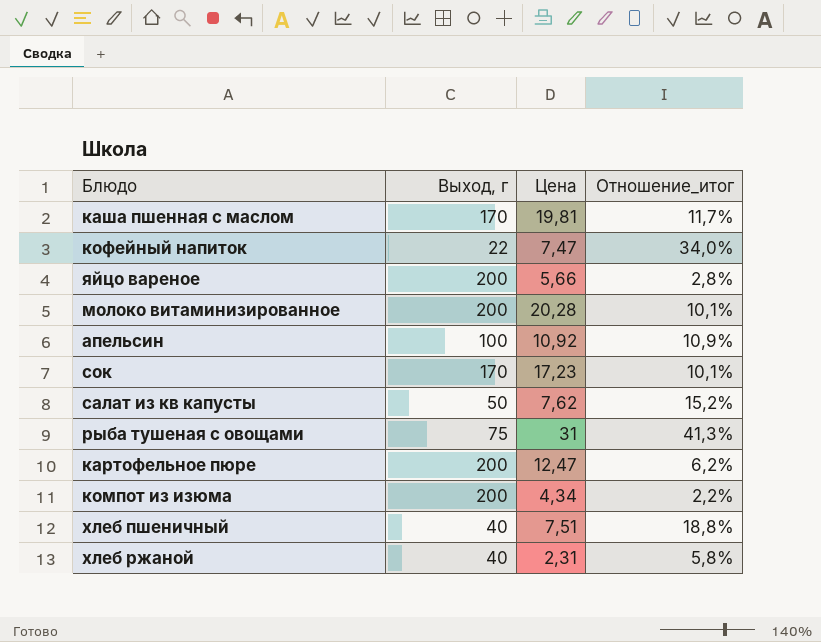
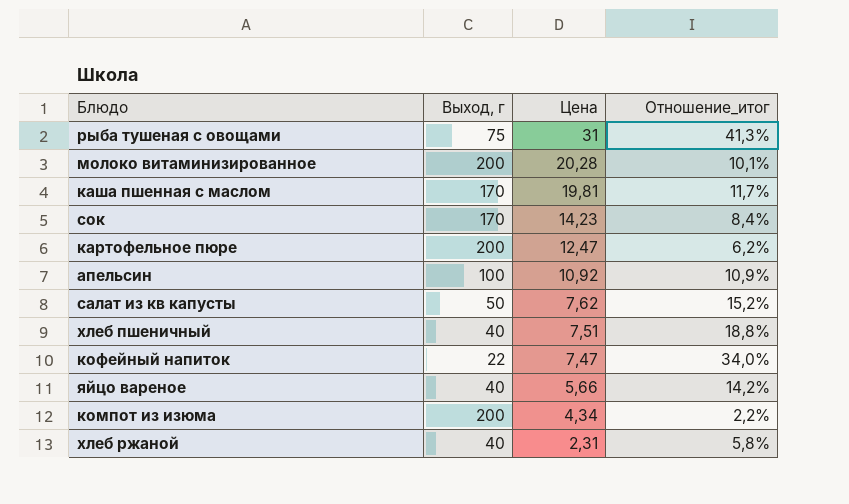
row order: none -> Цена descending
сок | Цена: 17,23 -> 14,23
сок | Отношение_итог: 10,1% -> 8,4%
яйцо вареное | Выход, г: 200 -> 40
яйцо вареное | Отношение_итог: 2,8% -> 14,2%

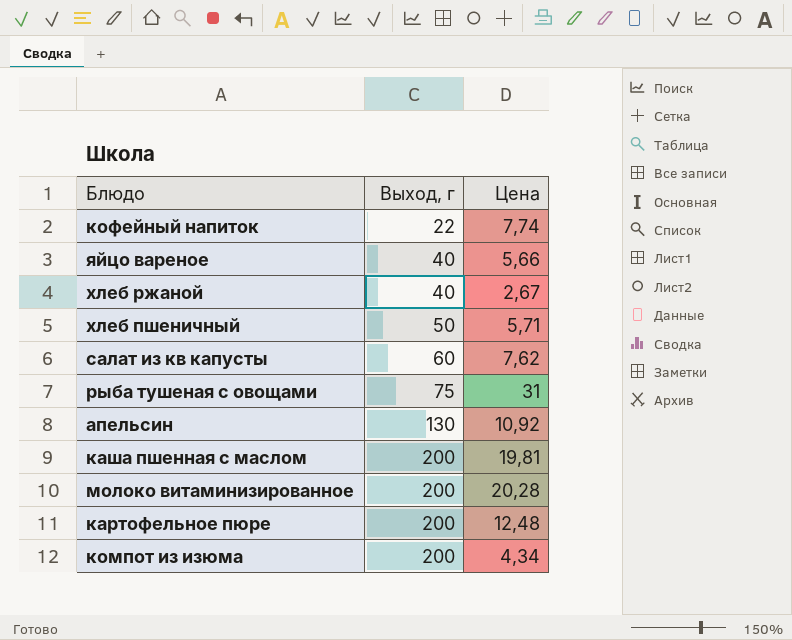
row order: Цена descending -> Выход, г ascending
column Отношение_итог | formula: [Цена] / [Выход, г] -> none
row сок: 170 | 14,23 | 8,4% -> none
кофейный напиток | Цена: 7,47 -> 7,74
хлеб ржаной | Цена: 2,31 -> 2,67
хлеб пшеничный | Выход, г: 40 -> 50
хлеб пшеничный | Цена: 7,51 -> 5,71
салат из кв капусты | Выход, г: 50 -> 60
апельсин | Выход, г: 100 -> 130
каша пшенная с маслом | Выход, г: 170 -> 200
картофельное пюре | Цена: 12,47 -> 12,48

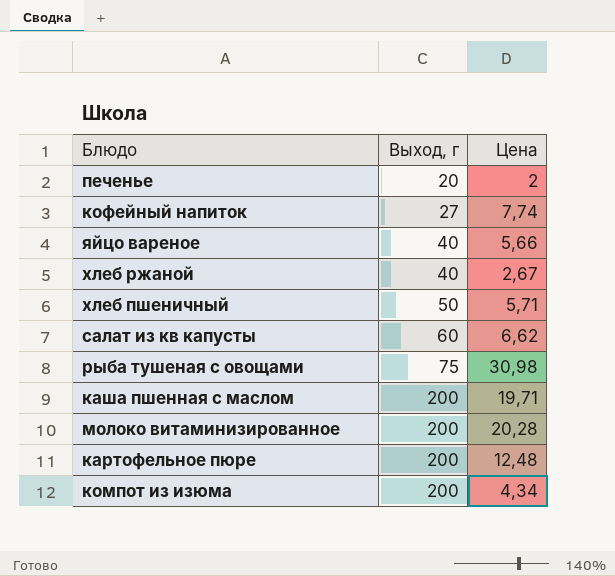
row апельсин: 130 | 10,92 -> none
row печенье: none -> 20 | 2
кофейный напиток | Выход, г: 22 -> 27
салат из кв капусты | Цена: 7,62 -> 6,62
рыба тушеная с овощами | Цена: 31 -> 30,98
каша пшенная с маслом | Цена: 19,81 -> 19,71

